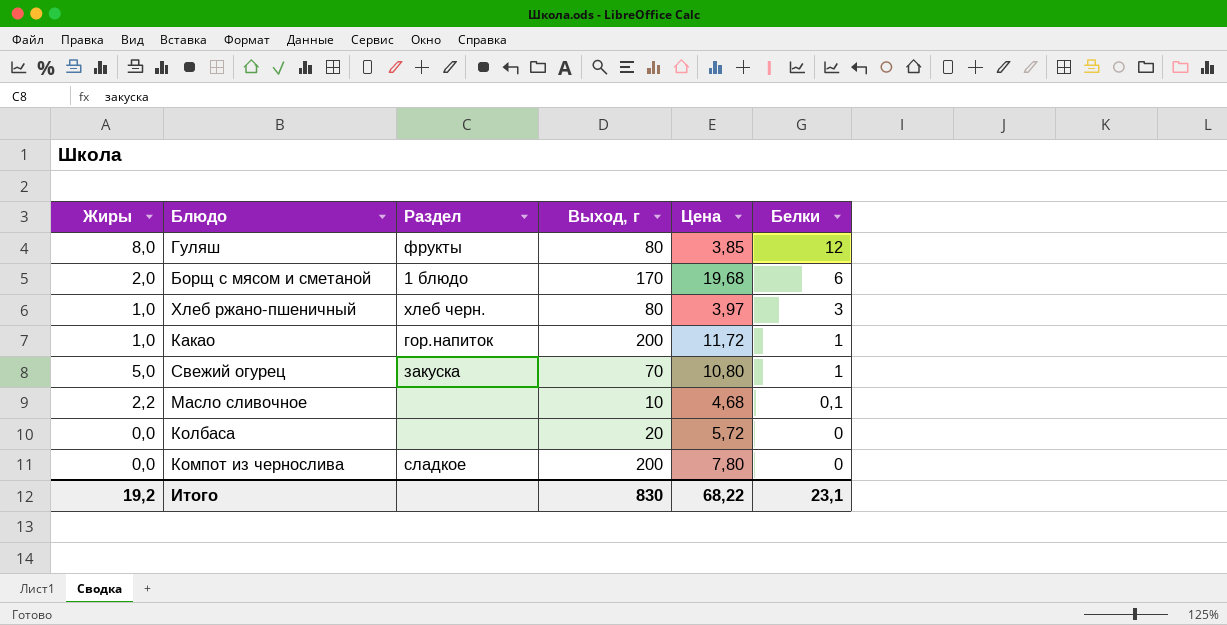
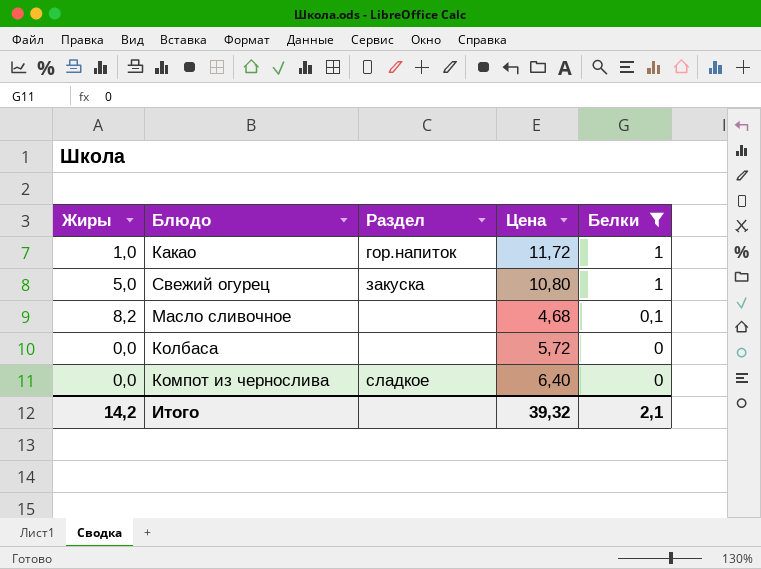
filter: none -> Белки <= 1
column Выход, г | position: 4 -> none
Масло сливочное | Жиры: 2,2 -> 8,2
Компот из чернослива | Цена: 7,80 -> 6,40
Итого | Жиры: 19,2 -> 14,2
Итого | Цена: 68,22 -> 39,32
Итого | Белки: 23,1 -> 2,1

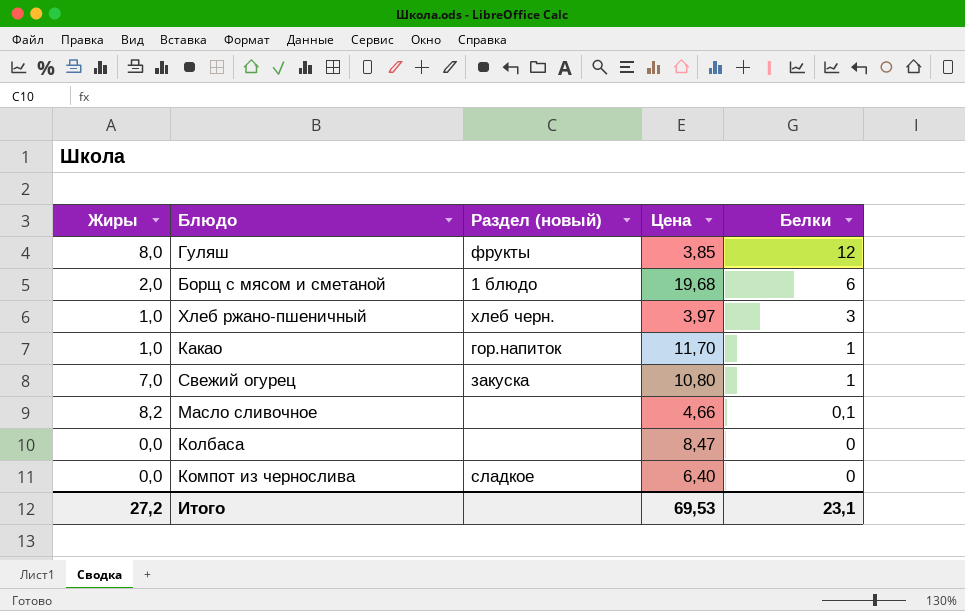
filter: Белки <= 1 -> none
column name: Раздел -> Раздел (новый)
Какао | Цена: 11,72 -> 11,70
Свежий огурец | Жиры: 5,0 -> 7,0
Масло сливочное | Цена: 4,68 -> 4,66
Колбаса | Цена: 5,72 -> 8,47
Итого | Жиры: 14,2 -> 27,2
Итого | Цена: 39,32 -> 69,53
Итого | Белки: 2,1 -> 23,1

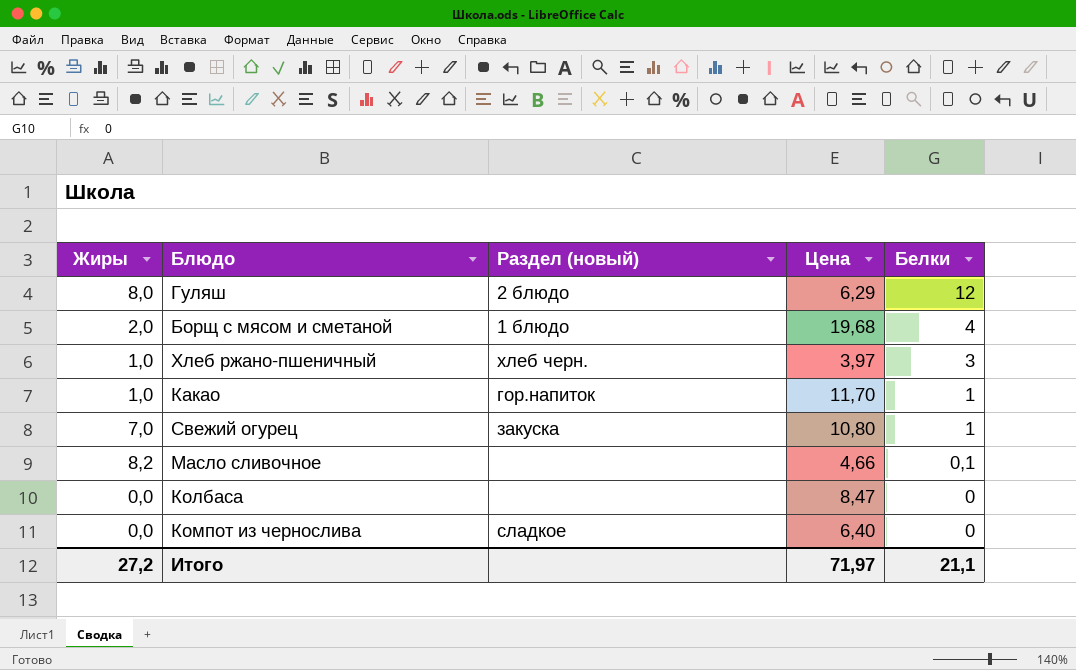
Гуляш | Раздел (новый): фрукты -> 2 блюдо
Гуляш | Цена: 3,85 -> 6,29
Борщ с мясом и сметаной | Белки: 6 -> 4
Итого | Цена: 69,53 -> 71,97
Итого | Белки: 23,1 -> 21,1

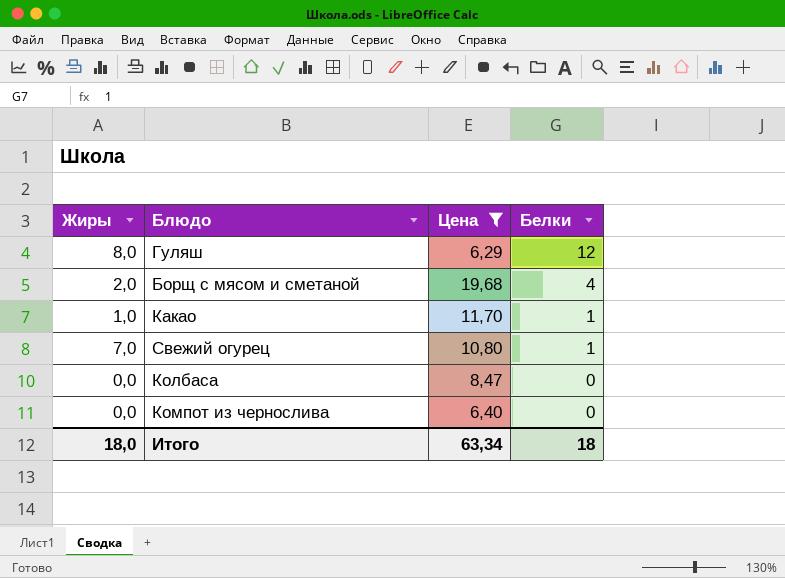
filter: none -> Цена >= 6,29
column Раздел (новый) | position: 3 -> none
Итого | Жиры: 27,2 -> 18,0
Итого | Цена: 71,97 -> 63,34
Итого | Белки: 21,1 -> 18

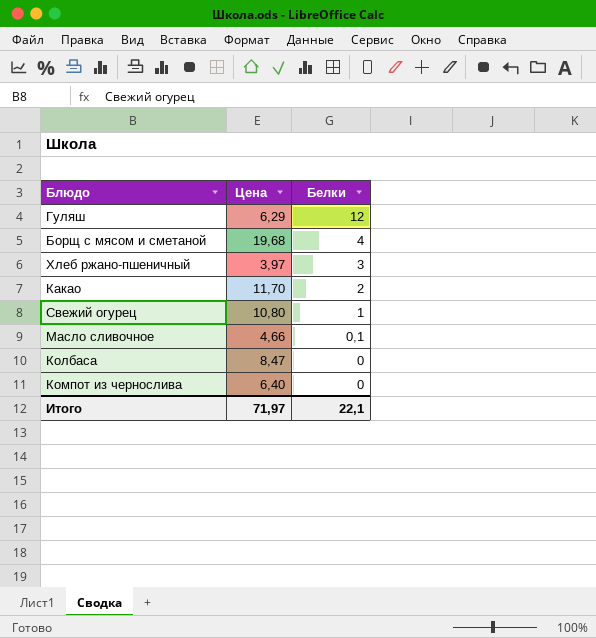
filter: Цена >= 6,29 -> none
column Жиры | position: 1 -> none
Какао | Белки: 1 -> 2
Итого | Цена: 63,34 -> 71,97
Итого | Белки: 18 -> 22,1

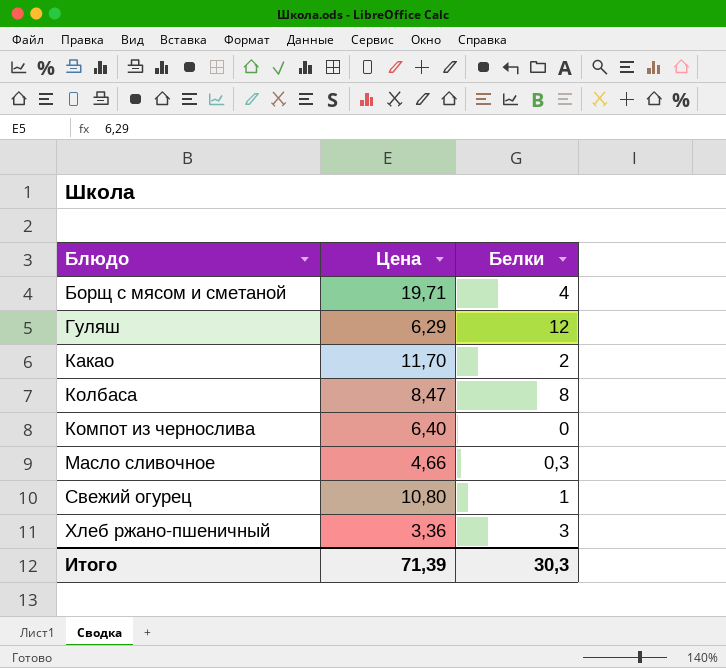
row order: Белки descending -> Блюдо ascending
Борщ с мясом и сметаной | Цена: 19,68 -> 19,71
Колбаса | Белки: 0 -> 8
Масло сливочное | Белки: 0,1 -> 0,3
Хлеб ржано-пшеничный | Цена: 3,97 -> 3,36
Итого | Цена: 71,97 -> 71,39
Итого | Белки: 22,1 -> 30,3

